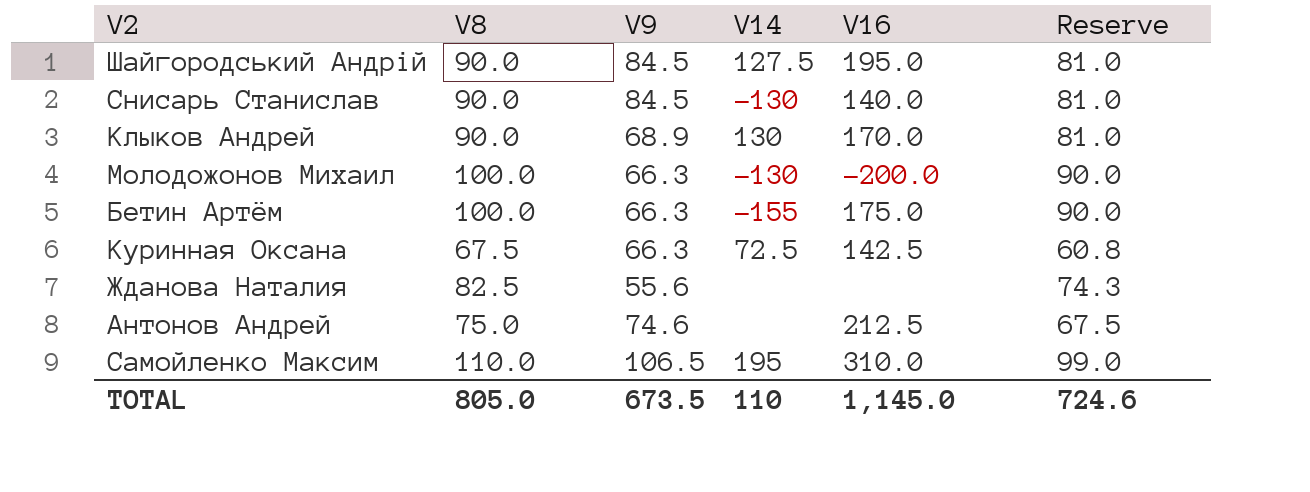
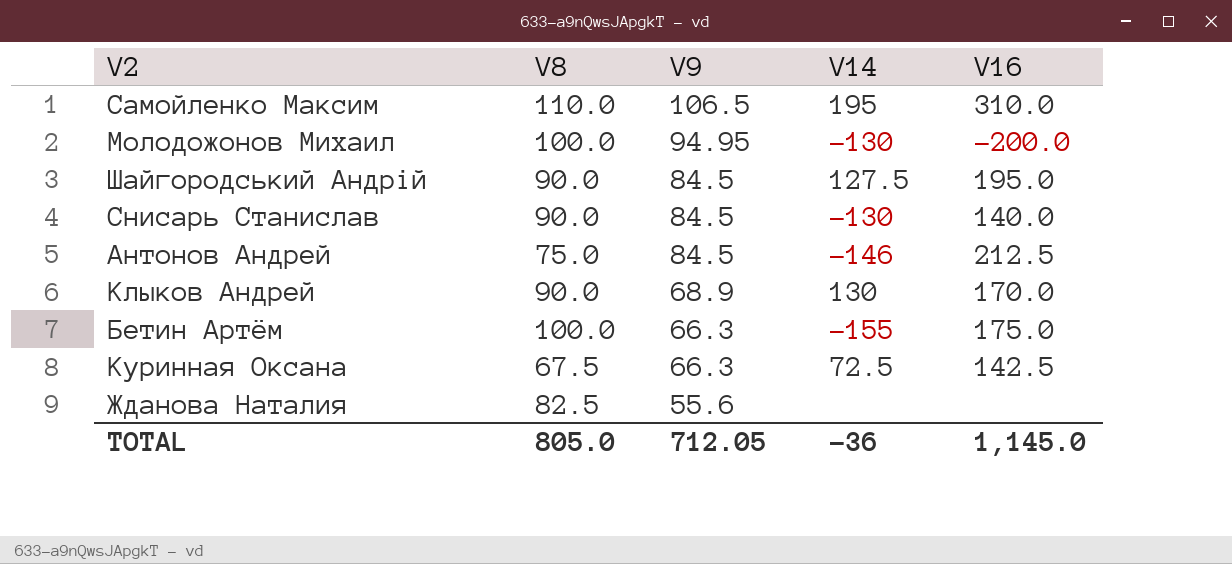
row order: none -> V9 descending
column Reserve | formula: [V8] * 0.9 -> none
Молодожонов Михаил | V9: 66.3 -> 94.95
Антонов Андрей | V9: 74.6 -> 84.5
Антонов Андрей | V14: none -> -146
TOTAL | V9: 673.5 -> 712.05
TOTAL | V14: 110 -> -36

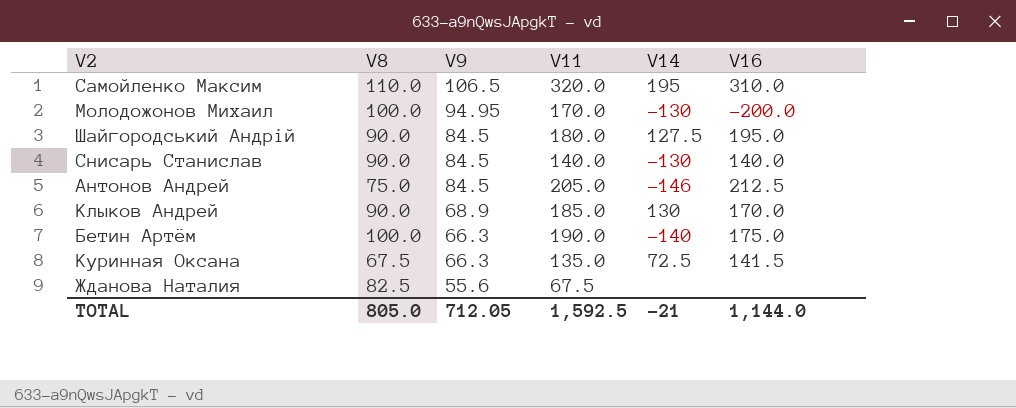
column V11 | position: none -> 4
Бетин Артём | V14: -155 -> -140
Куринная Оксана | V16: 142.5 -> 141.5
TOTAL | V14: -36 -> -21
TOTAL | V16: 1,145.0 -> 1,144.0

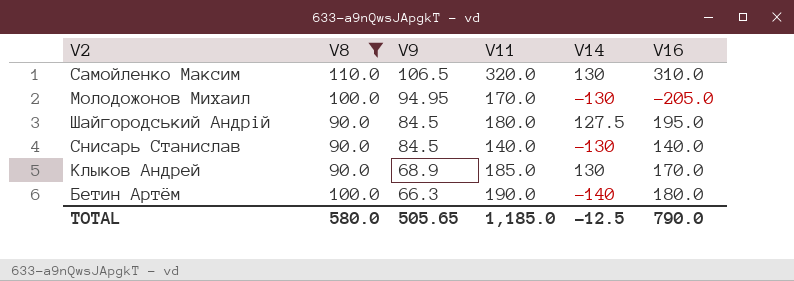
filter: none -> V8 >= 90.0
Самойленко Максим | V14: 195 -> 130
Молодожонов Михаил | V16: -200.0 -> -205.0
Бетин Артём | V16: 175.0 -> 180.0
TOTAL | V8: 805.0 -> 580.0
TOTAL | V9: 712.05 -> 505.65
TOTAL | V11: 1,592.5 -> 1,185.0
TOTAL | V14: -21 -> -12.5
TOTAL | V16: 1,144.0 -> 790.0

